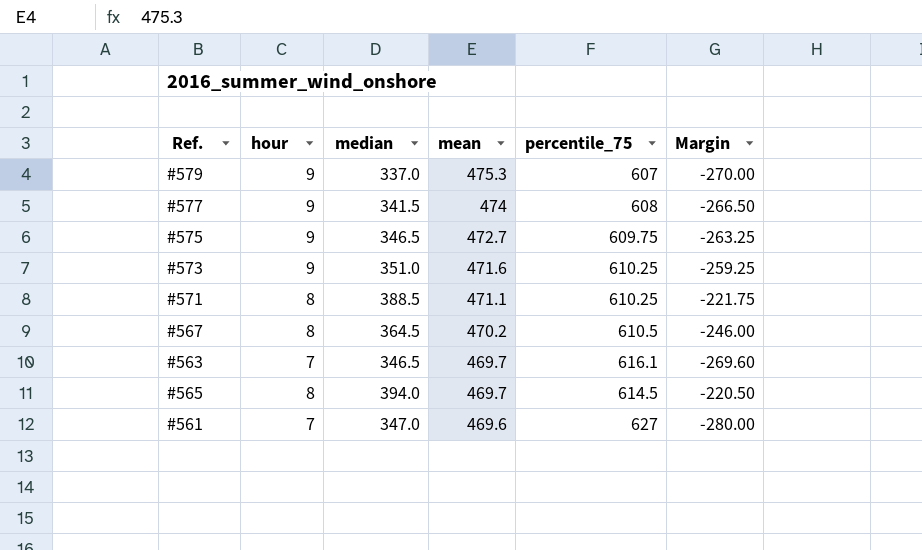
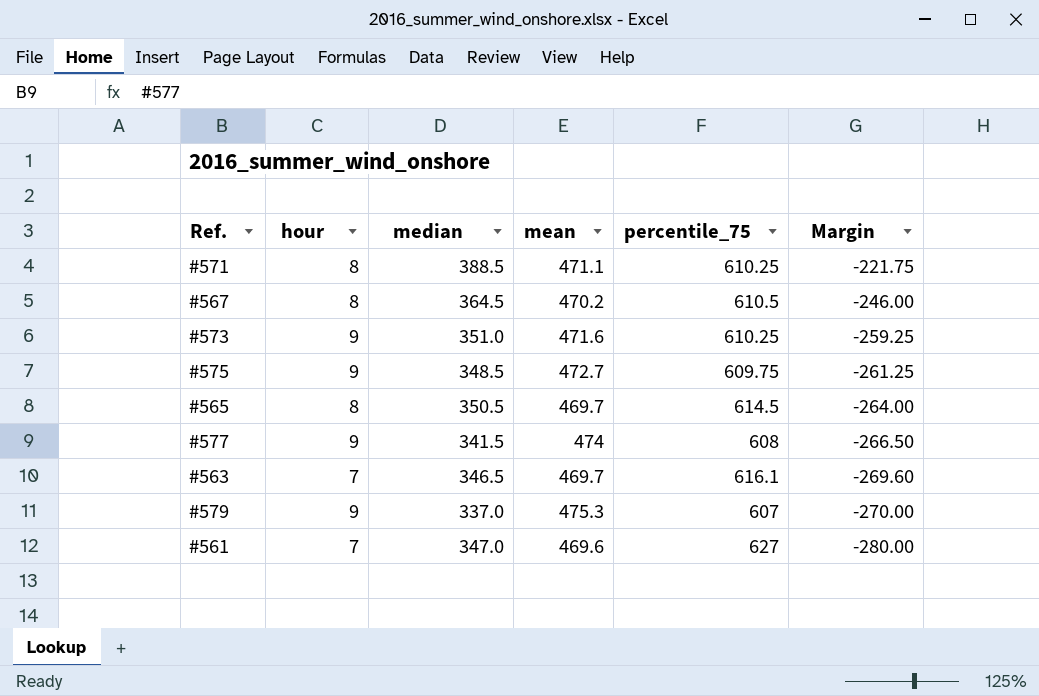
row order: mean descending -> Margin descending
#575 | median: 346.5 -> 348.5
#575 | Margin: -263.25 -> -261.25
#565 | median: 394.0 -> 350.5
#565 | Margin: -220.50 -> -264.00

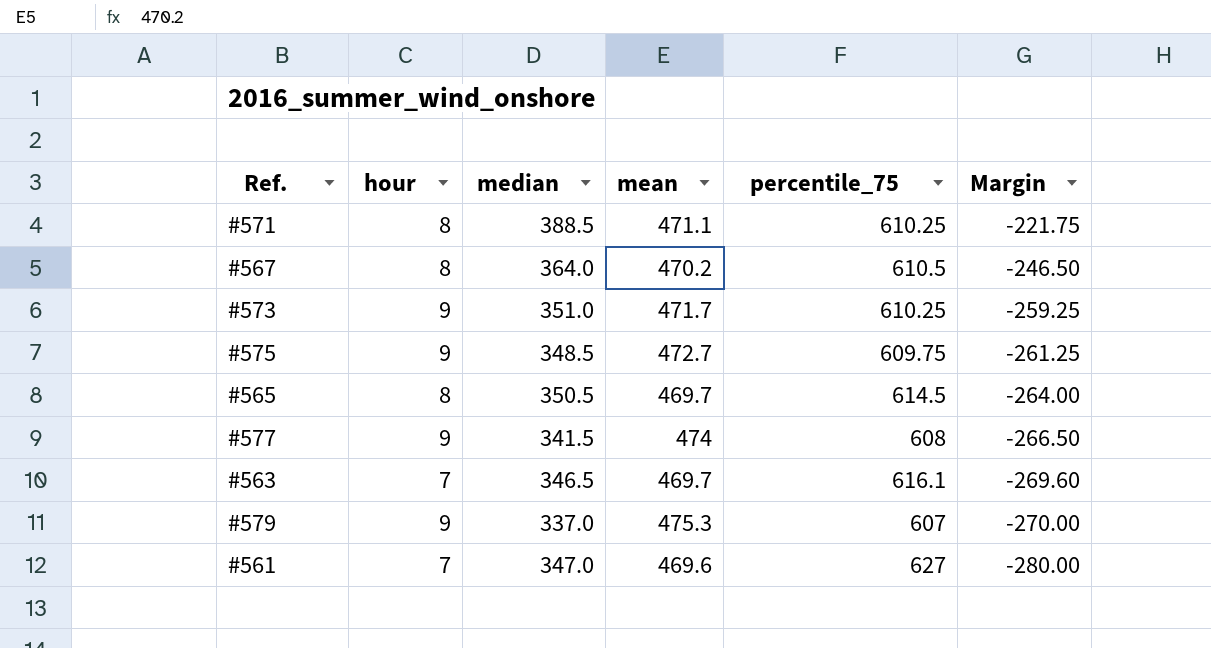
#567 | median: 364.5 -> 364.0
#567 | Margin: -246.00 -> -246.50
#573 | mean: 471.6 -> 471.7

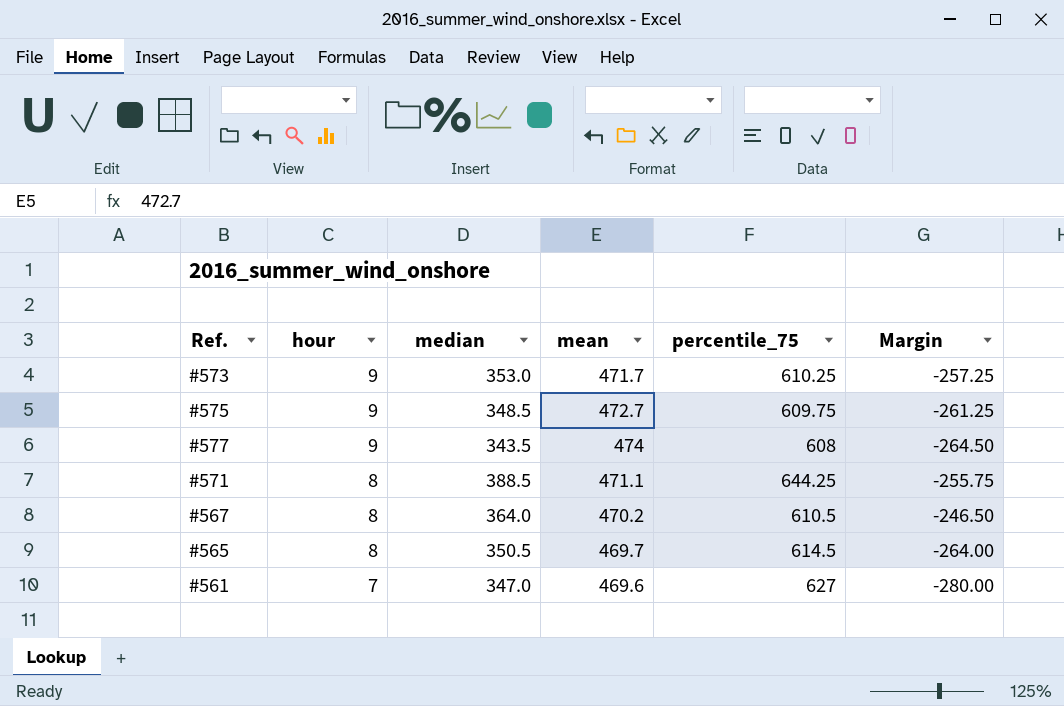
row order: Margin descending -> hour descending
row #563: 7 | 346.5 | 469.7 | 616.1 | -269.60 -> none
row #579: 9 | 337.0 | 475.3 | 607 | -270.00 -> none
#573 | median: 351.0 -> 353.0
#573 | Margin: -259.25 -> -257.25
#577 | median: 341.5 -> 343.5
#577 | Margin: -266.50 -> -264.50
#571 | percentile_75: 610.25 -> 644.25
#571 | Margin: -221.75 -> -255.75

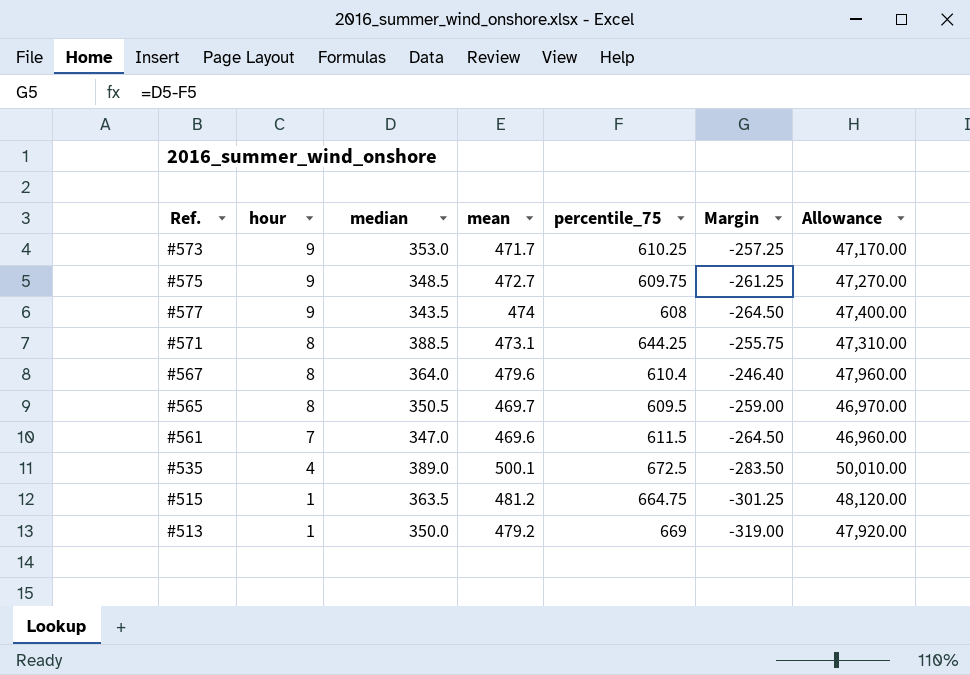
column Allowance | formula: none -> [mean] * 100
#571 | mean: 471.1 -> 473.1
#567 | mean: 470.2 -> 479.6
#567 | percentile_75: 610.5 -> 610.4
#567 | Margin: -246.50 -> -246.40
#565 | percentile_75: 614.5 -> 609.5
#565 | Margin: -264.00 -> -259.00
#561 | percentile_75: 627 -> 611.5
#561 | Margin: -280.00 -> -264.50
row #535: none -> 4 | 389.0 | 500.1 | 672.5 | -283.50 | 50,010.00
row #515: none -> 1 | 363.5 | 481.2 | 664.75 | -301.25 | 48,120.00
row #513: none -> 1 | 350.0 | 479.2 | 669 | -319.00 | 47,920.00

